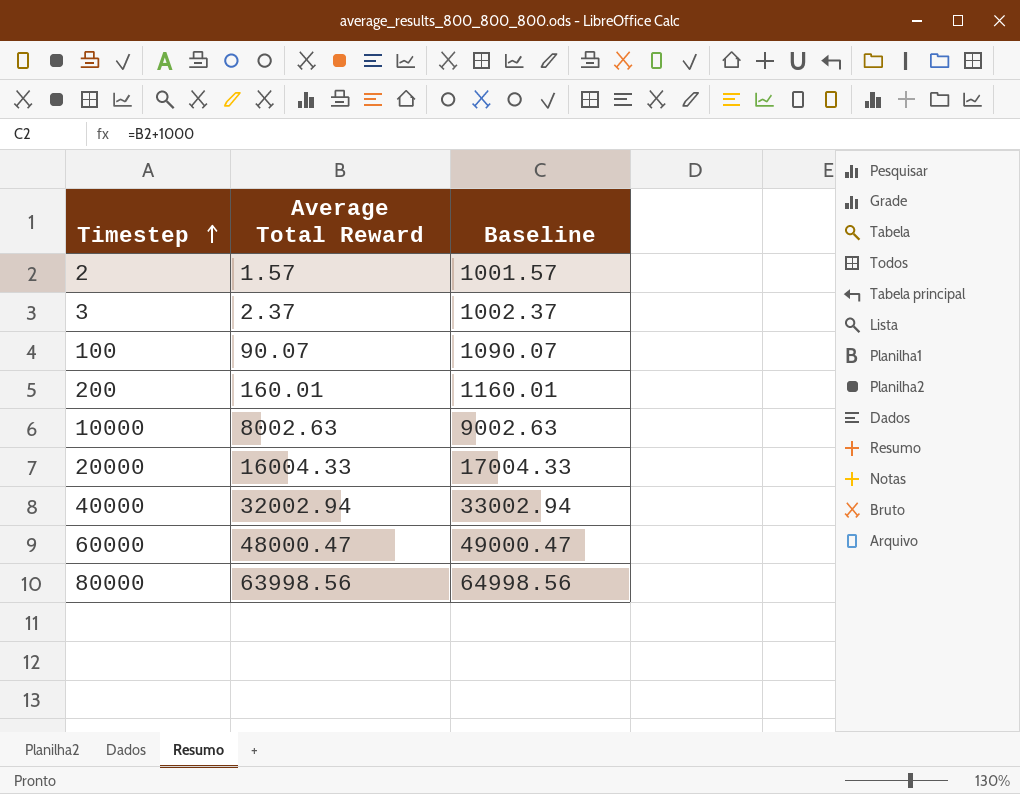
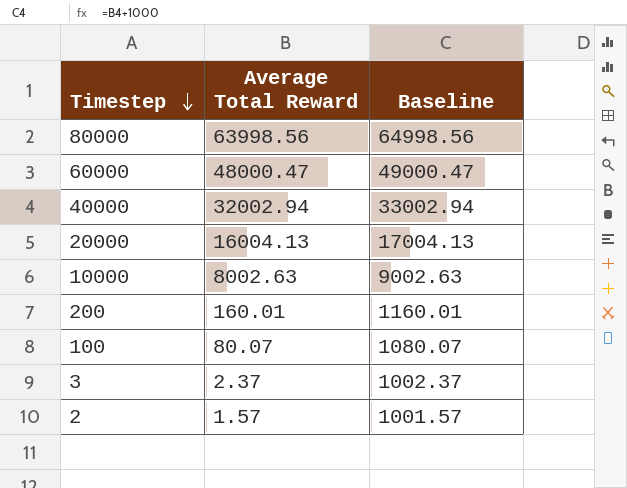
row order: Timestep ascending -> Timestep descending
20000 | Average Total Reward: 16004.33 -> 16004.13
20000 | Baseline: 17004.33 -> 17004.13
100 | Average Total Reward: 90.07 -> 80.07
100 | Baseline: 1090.07 -> 1080.07

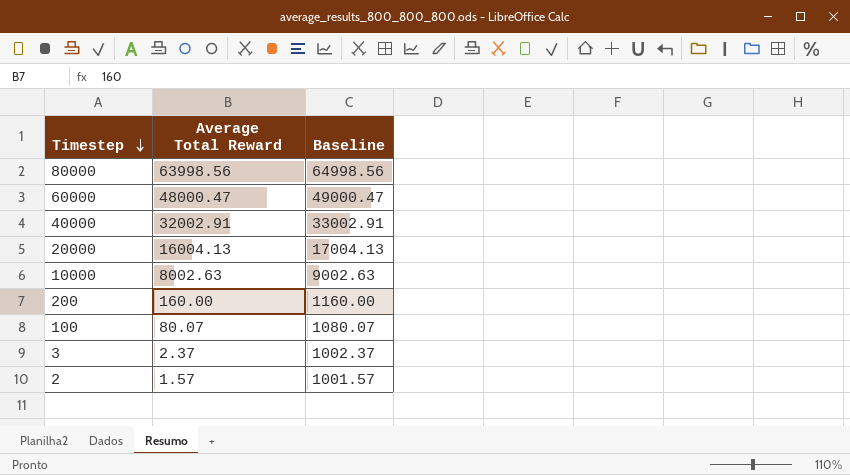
40000 | Average Total Reward: 32002.94 -> 32002.91
40000 | Baseline: 33002.94 -> 33002.91
200 | Average Total Reward: 160.01 -> 160.00
200 | Baseline: 1160.01 -> 1160.00

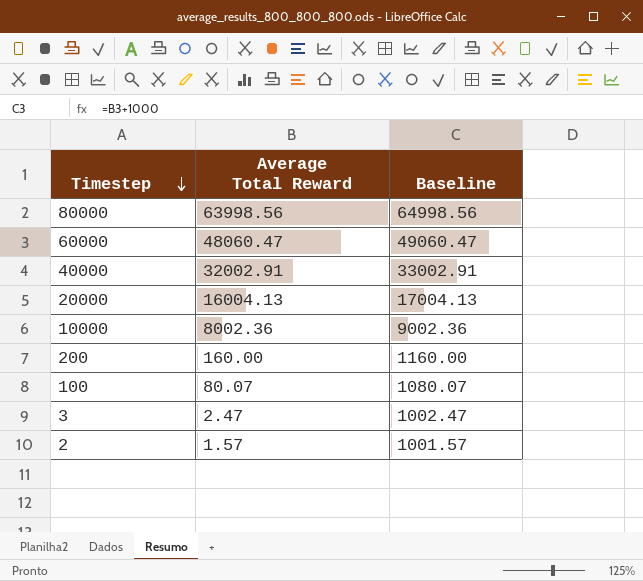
60000 | Average Total Reward: 48000.47 -> 48060.47
60000 | Baseline: 49000.47 -> 49060.47
10000 | Average Total Reward: 8002.63 -> 8002.36
10000 | Baseline: 9002.63 -> 9002.36
3 | Average Total Reward: 2.37 -> 2.47
3 | Baseline: 1002.37 -> 1002.47

